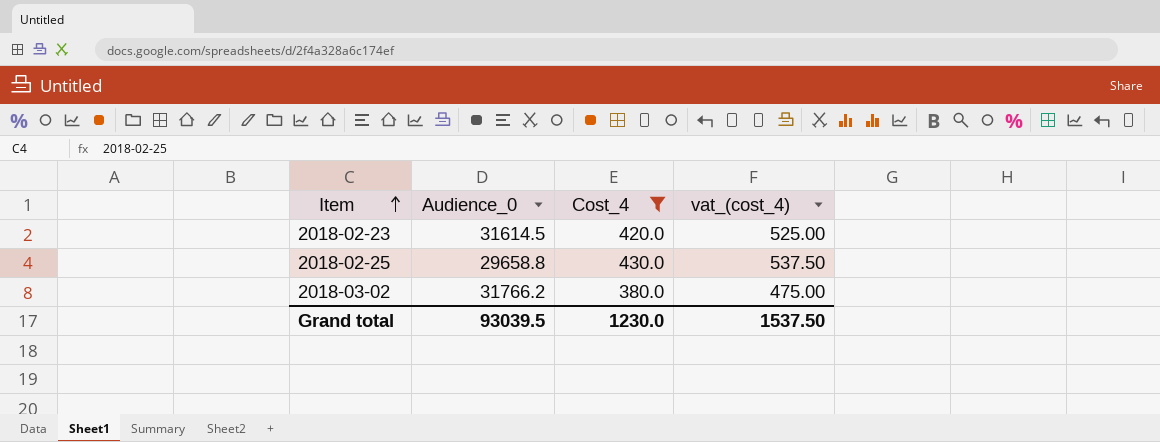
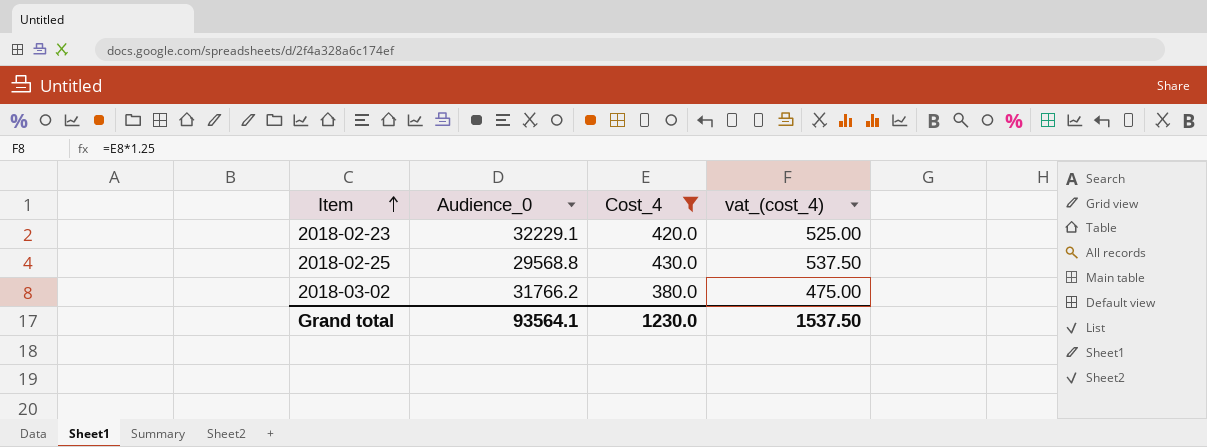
2018-02-23 | Audience_0: 31614.5 -> 32229.1
2018-02-25 | Audience_0: 29658.8 -> 29568.8
Grand total | Audience_0: 93039.5 -> 93564.1

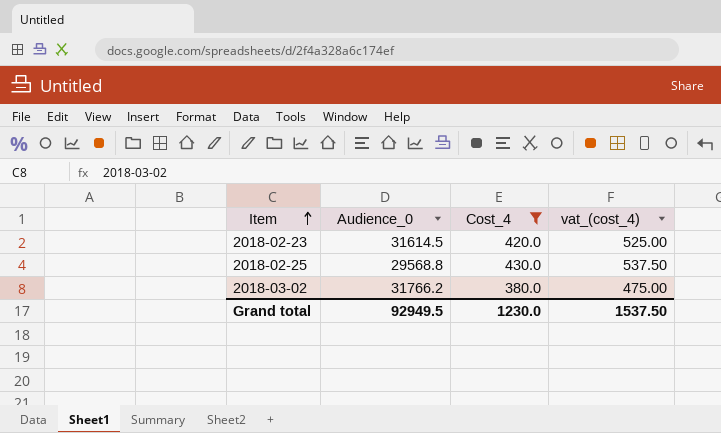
2018-02-23 | Audience_0: 32229.1 -> 31614.5
Grand total | Audience_0: 93564.1 -> 92949.5

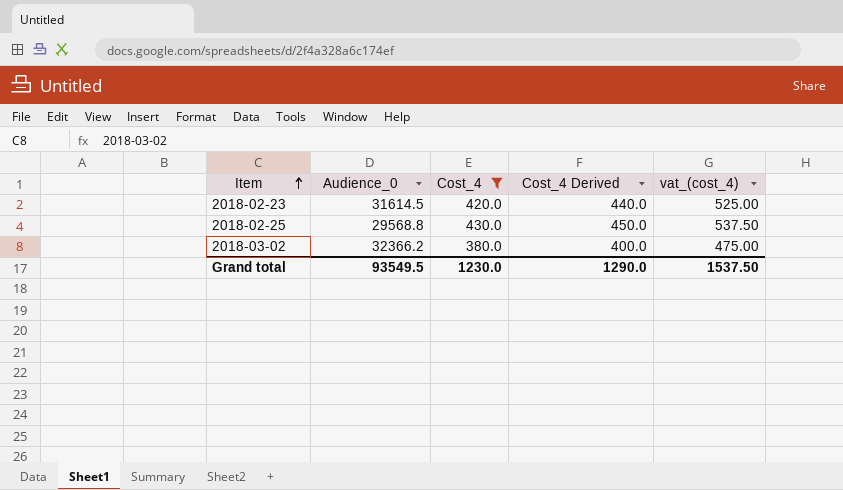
column Cost_4 Derived | formula: none -> [Cost_4] + 20
2018-03-02 | Audience_0: 31766.2 -> 32366.2
Grand total | Audience_0: 92949.5 -> 93549.5

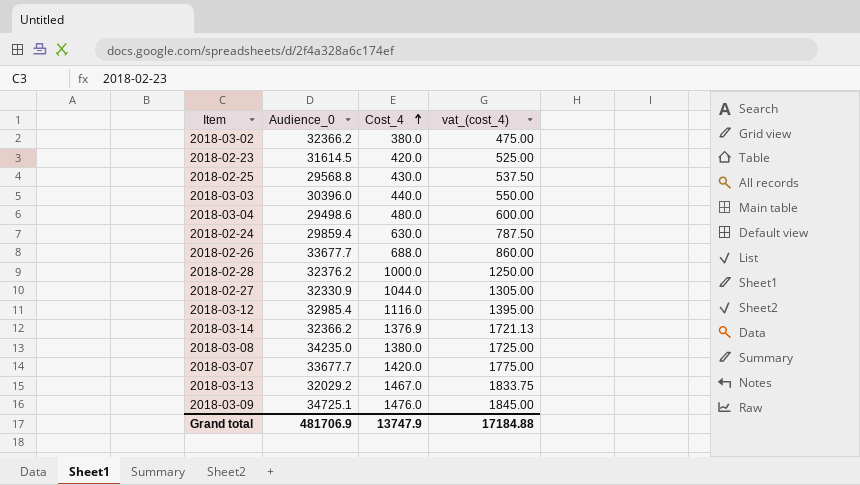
filter: Cost_4 <= 430.0 -> none
row order: Item ascending -> Cost_4 ascending
column Cost_4 Derived | formula: [Cost_4] + 20 -> none
Grand total | Audience_0: 93549.5 -> 481706.9
Grand total | Cost_4: 1230.0 -> 13747.9
Grand total | vat_(cost_4): 1537.50 -> 17184.88

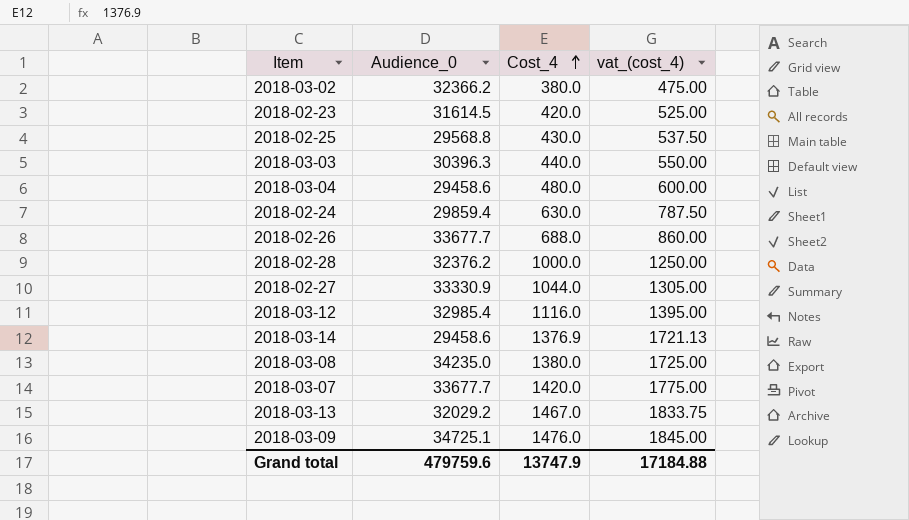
2018-03-03 | Audience_0: 30396.0 -> 30396.3
2018-03-04 | Audience_0: 29498.6 -> 29458.6
2018-02-27 | Audience_0: 32330.9 -> 33330.9
2018-03-14 | Audience_0: 32366.2 -> 29458.6
Grand total | Audience_0: 481706.9 -> 479759.6

